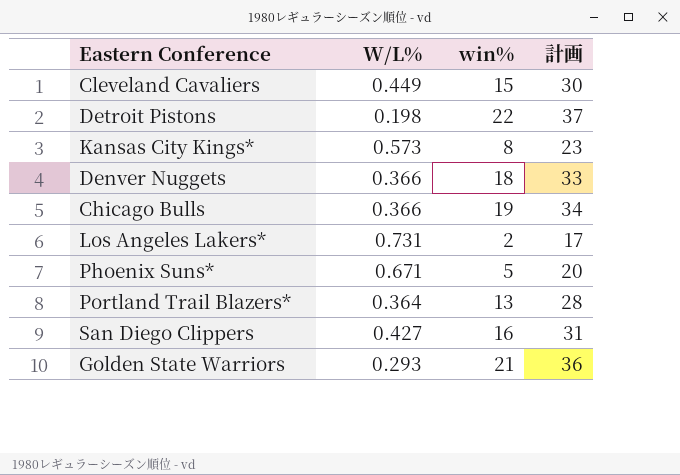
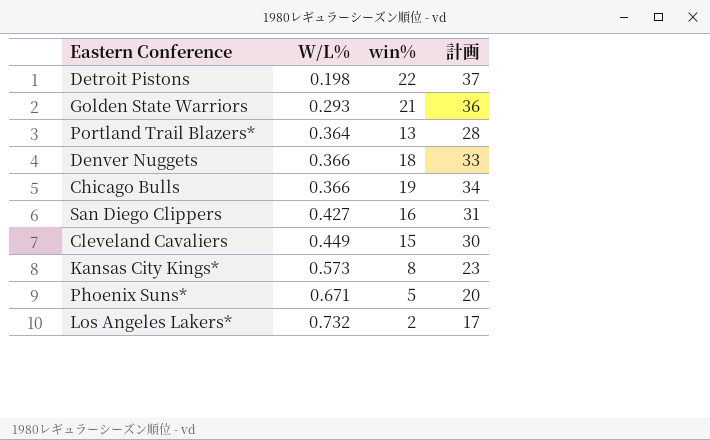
row order: none -> W/L% ascending
Los Angeles Lakers* | W/L%: 0.731 -> 0.732

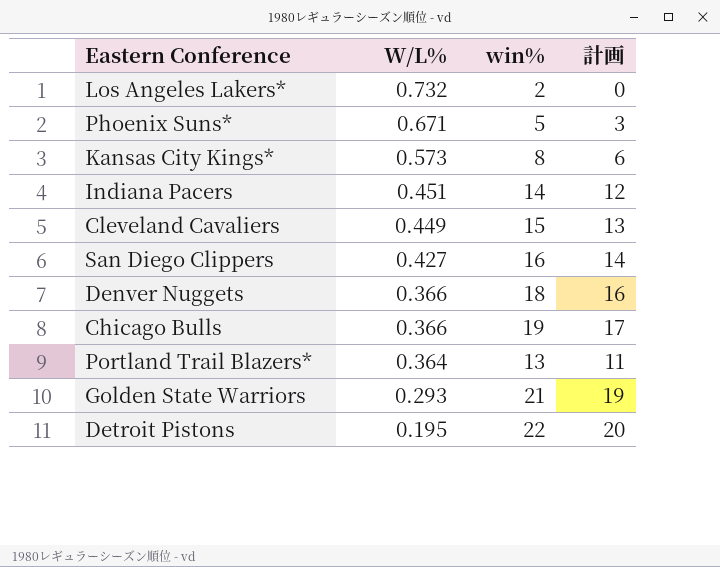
row order: W/L% ascending -> W/L% descending
column 計画 | formula: [win%] + 15 -> [win%] - 2
row Indiana Pacers: none -> 0.451 | 14 | 12
Detroit Pistons | W/L%: 0.198 -> 0.195

